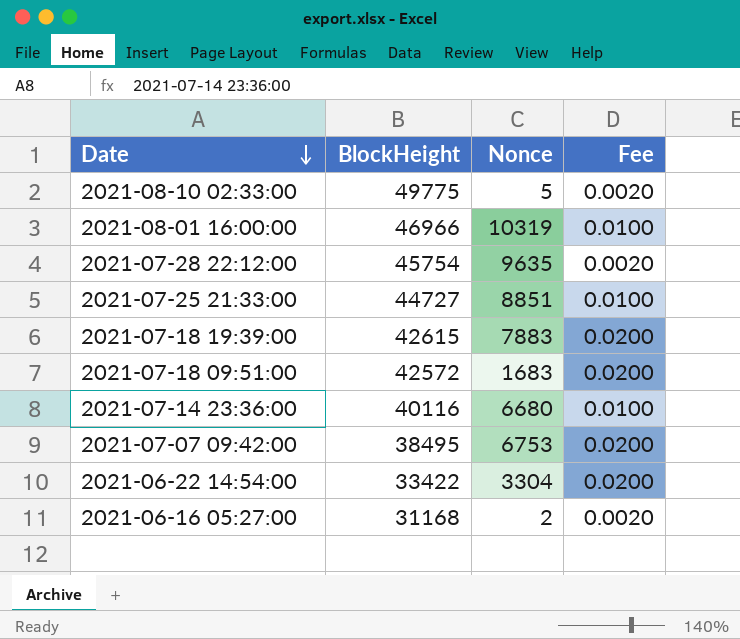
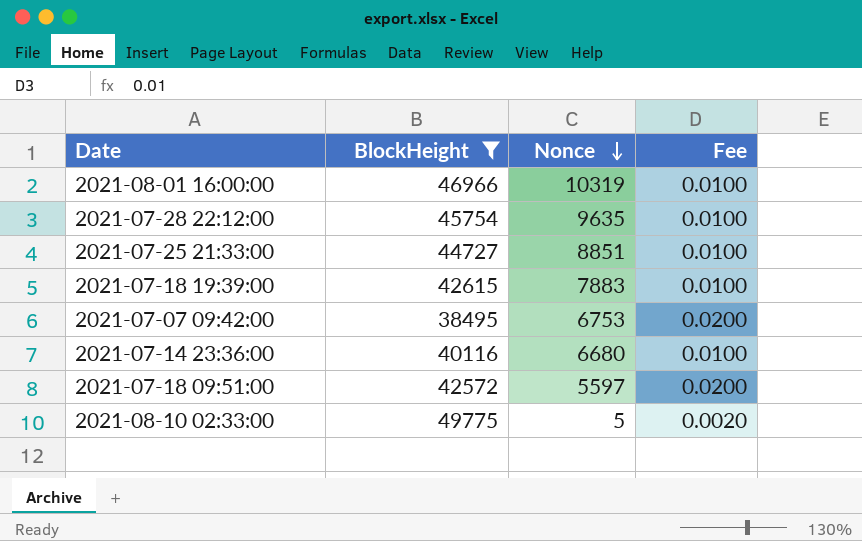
filter: none -> BlockHeight >= 38495
row order: Date descending -> Nonce descending
2021-07-28 22:12:00 | Fee: 0.0020 -> 0.0100
2021-07-18 19:39:00 | Fee: 0.0200 -> 0.0100
2021-07-18 09:51:00 | Nonce: 1683 -> 5597

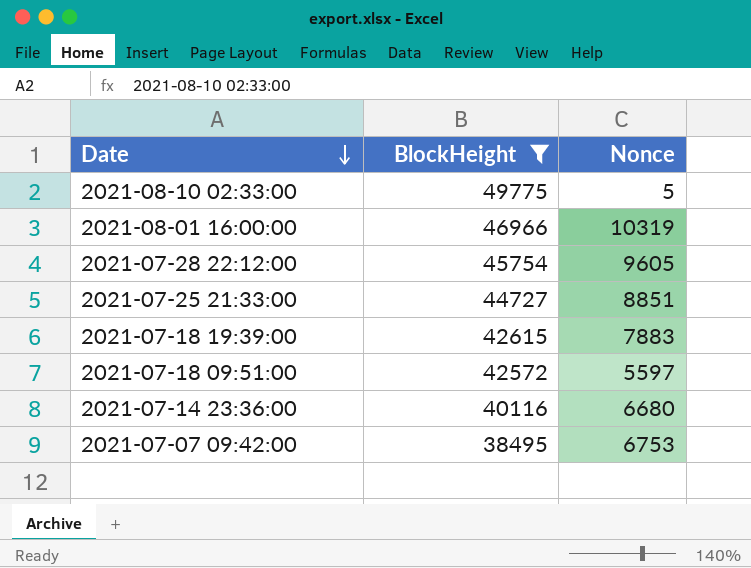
row order: Nonce descending -> Date descending
column Fee | position: 4 -> none
2021-07-28 22:12:00 | Nonce: 9635 -> 9605

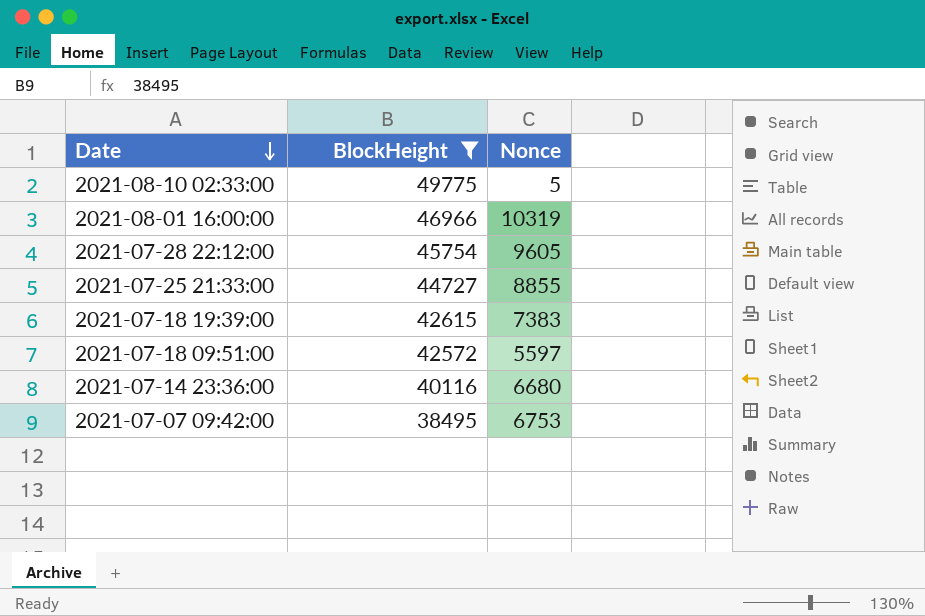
2021-07-25 21:33:00 | Nonce: 8851 -> 8855
2021-07-18 19:39:00 | Nonce: 7883 -> 7383

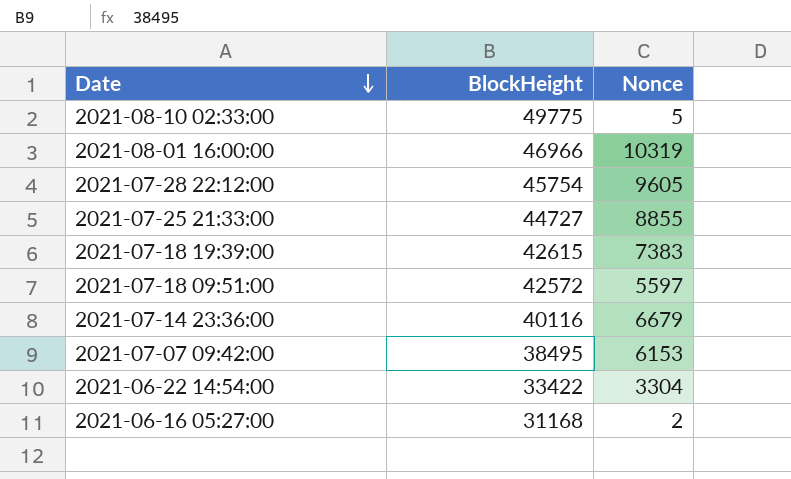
filter: BlockHeight >= 38495 -> none
2021-07-14 23:36:00 | Nonce: 6680 -> 6679
2021-07-07 09:42:00 | Nonce: 6753 -> 6153

